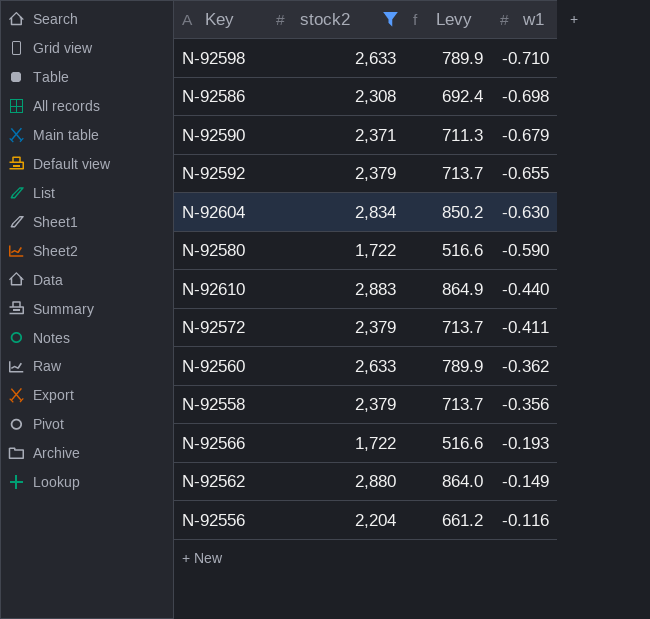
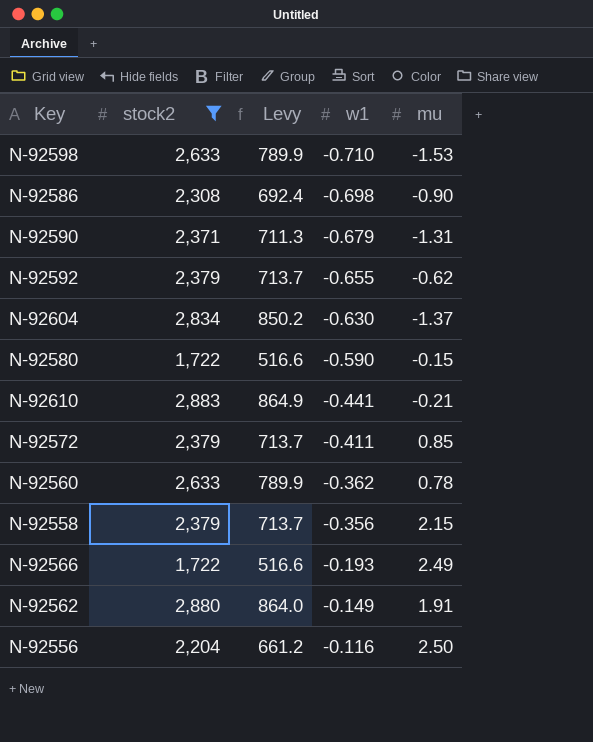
column mu | position: none -> 5
N-92610 | w1: -0.440 -> -0.441

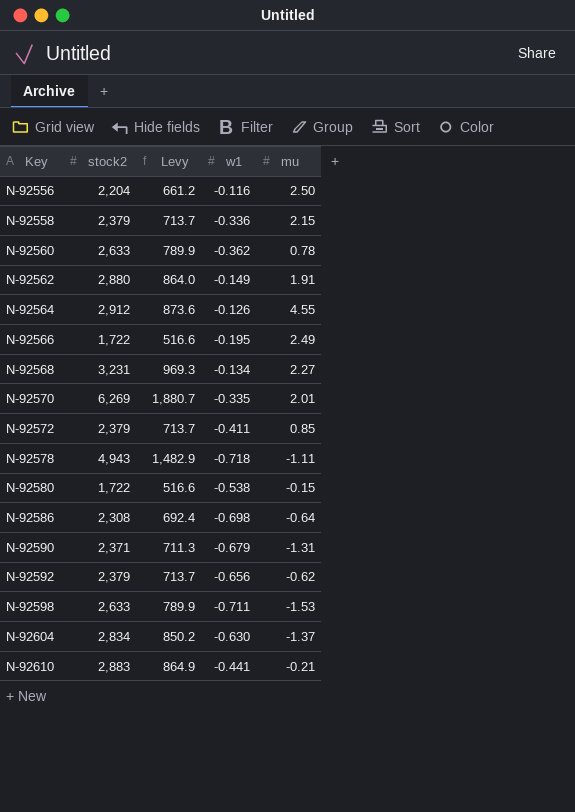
filter: stock2 <= 2,883 -> none
row order: w1 ascending -> Key ascending
N-92558 | w1: -0.356 -> -0.336
N-92566 | w1: -0.193 -> -0.195
N-92580 | w1: -0.590 -> -0.538
N-92586 | mu: -0.90 -> -0.64
N-92592 | w1: -0.655 -> -0.656
N-92598 | w1: -0.710 -> -0.711

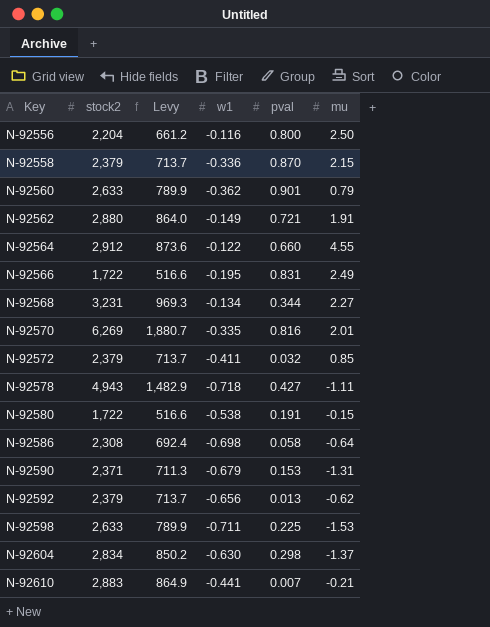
column pval | position: none -> 5
N-92560 | mu: 0.78 -> 0.79
N-92564 | w1: -0.126 -> -0.122

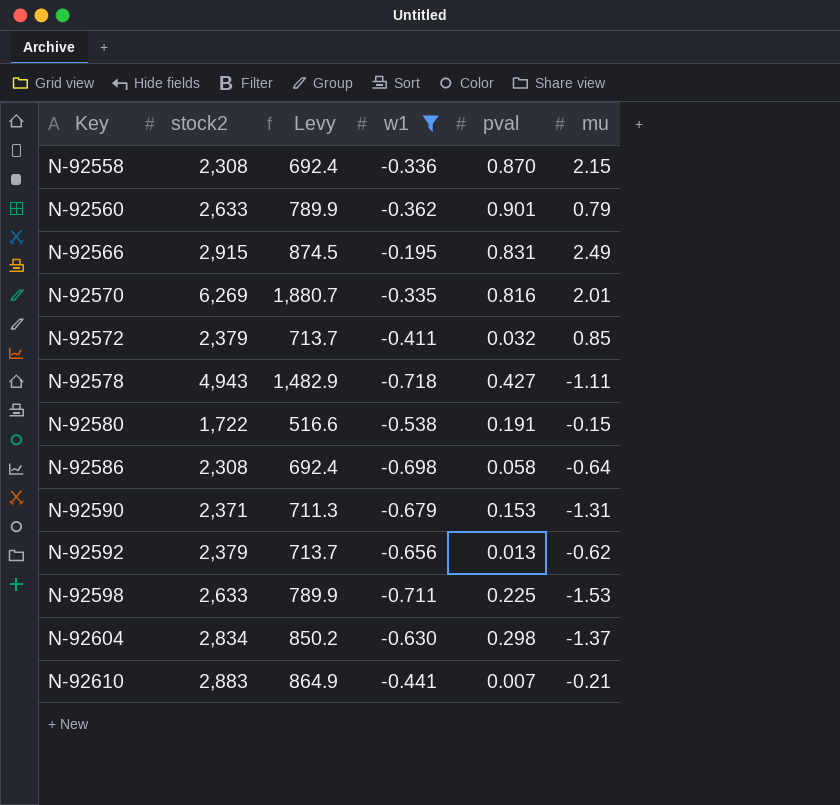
filter: none -> w1 <= -0.195
N-92558 | stock2: 2,379 -> 2,308
N-92558 | Levy: 713.7 -> 692.4
N-92566 | stock2: 1,722 -> 2,915
N-92566 | Levy: 516.6 -> 874.5

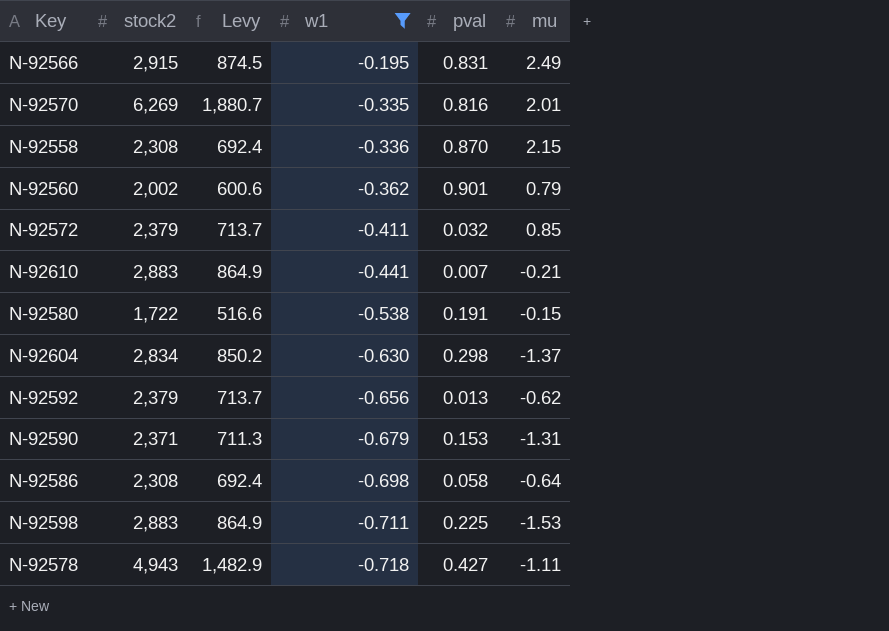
row order: Key ascending -> w1 descending
N-92560 | stock2: 2,633 -> 2,002
N-92560 | Levy: 789.9 -> 600.6
N-92598 | stock2: 2,633 -> 2,883
N-92598 | Levy: 789.9 -> 864.9

